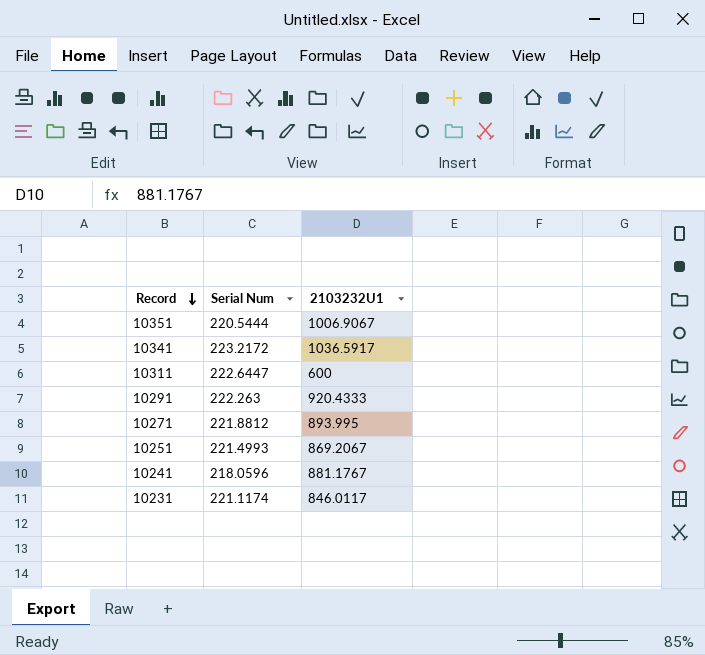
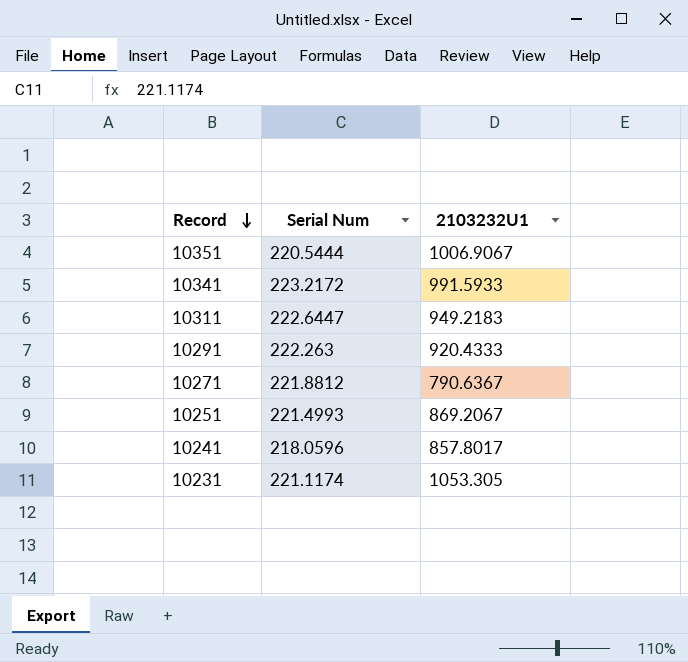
10341 | 2103232U1: 1036.5917 -> 991.5933
10311 | 2103232U1: 600 -> 949.2183
10271 | 2103232U1: 893.995 -> 790.6367
10241 | 2103232U1: 881.1767 -> 857.8017
10231 | 2103232U1: 846.0117 -> 1053.305

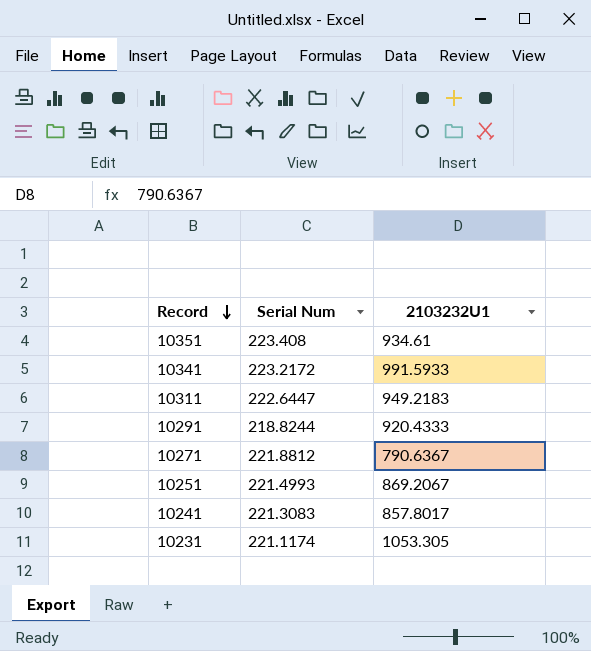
10351 | Serial Num: 220.5444 -> 223.408
10351 | 2103232U1: 1006.9067 -> 934.61
10291 | Serial Num: 222.263 -> 218.8244
10241 | Serial Num: 218.0596 -> 221.3083

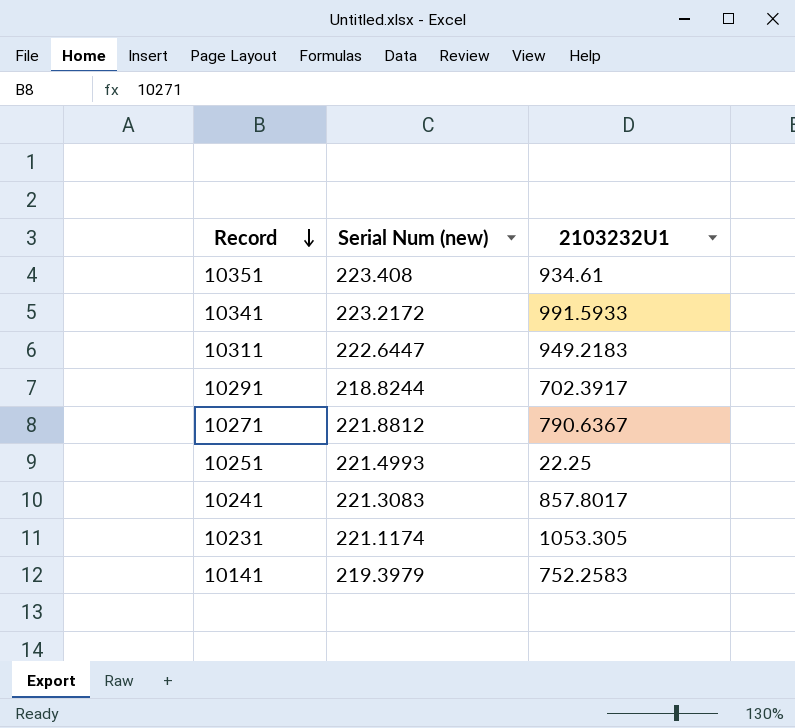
column name: Serial Num -> Serial Num (new)
10291 | 2103232U1: 920.4333 -> 702.3917
10251 | 2103232U1: 869.2067 -> 22.25
row 10141: none -> 219.3979 | 752.2583

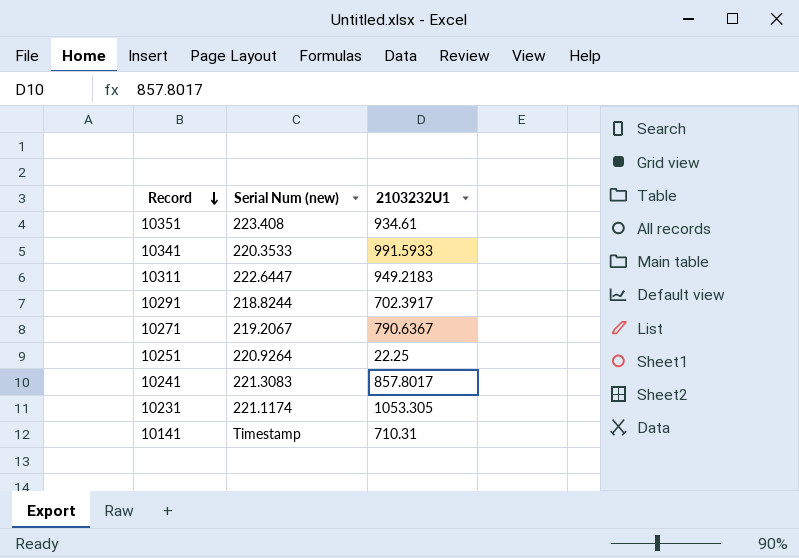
10341 | Serial Num (new): 223.2172 -> 220.3533
10271 | Serial Num (new): 221.8812 -> 219.2067
10251 | Serial Num (new): 221.4993 -> 220.9264
10141 | Serial Num (new): 219.3979 -> Timestamp
10141 | 2103232U1: 752.2583 -> 710.31

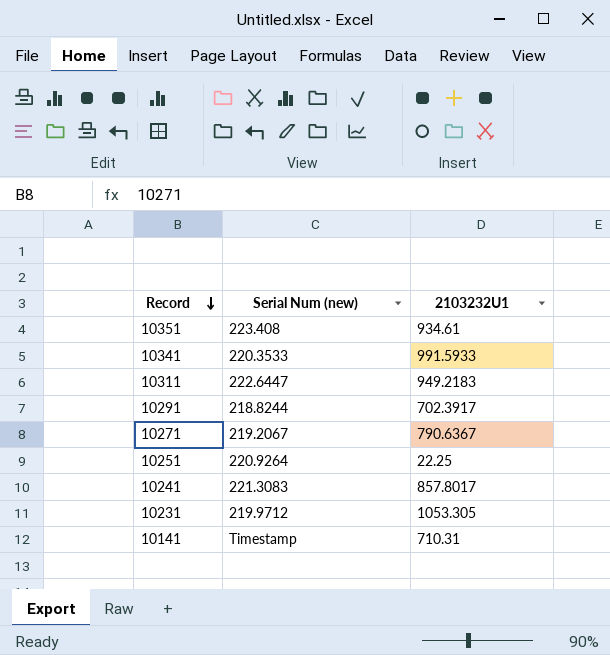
10231 | Serial Num (new): 221.1174 -> 219.9712

